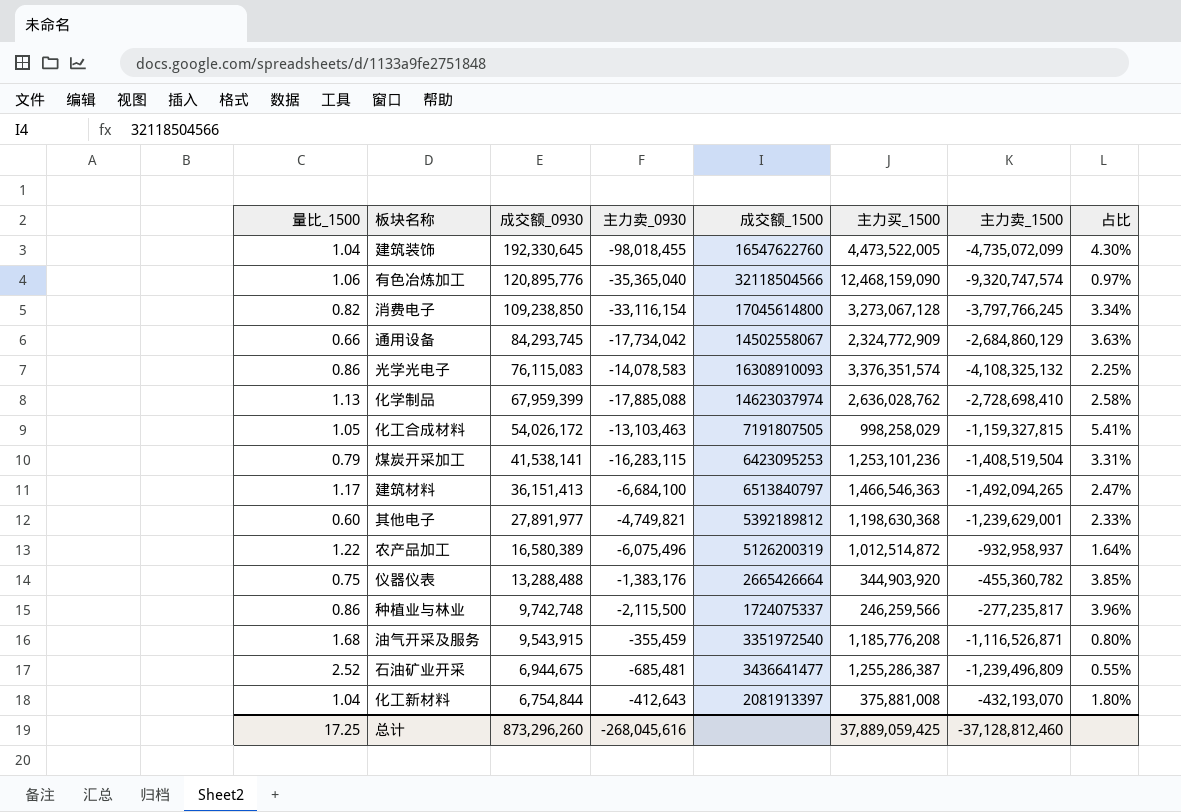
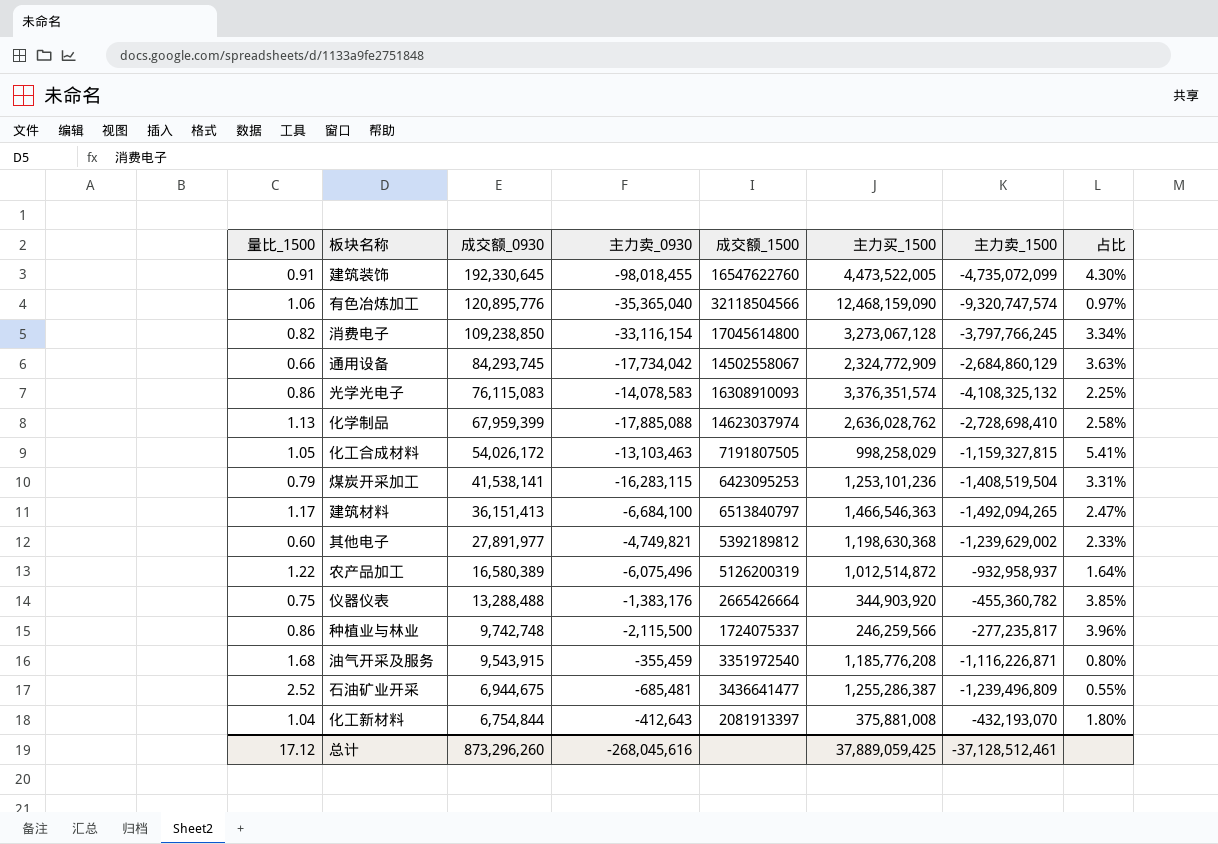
建筑装饰 | 量比_1500: 1.04 -> 0.91
其他电子 | 主力卖_1500: -1,239,629,001 -> -1,239,629,002
油气开采及服务 | 主力卖_1500: -1,116,526,871 -> -1,116,226,871
总计 | 量比_1500: 17.25 -> 17.12
总计 | 主力卖_1500: -37,128,812,460 -> -37,128,512,461

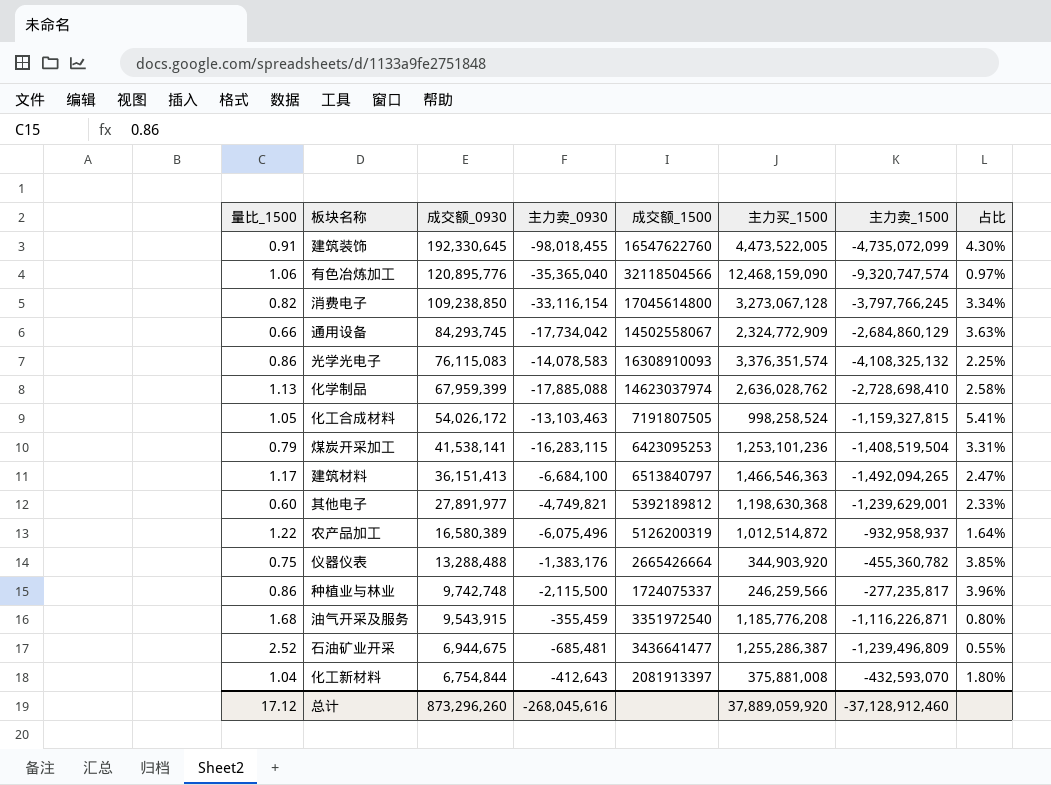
化工合成材料 | 主力买_1500: 998,258,029 -> 998,258,524
其他电子 | 主力卖_1500: -1,239,629,002 -> -1,239,629,001
化工新材料 | 主力卖_1500: -432,193,070 -> -432,593,070
总计 | 主力买_1500: 37,889,059,425 -> 37,889,059,920
总计 | 主力卖_1500: -37,128,512,461 -> -37,128,912,460

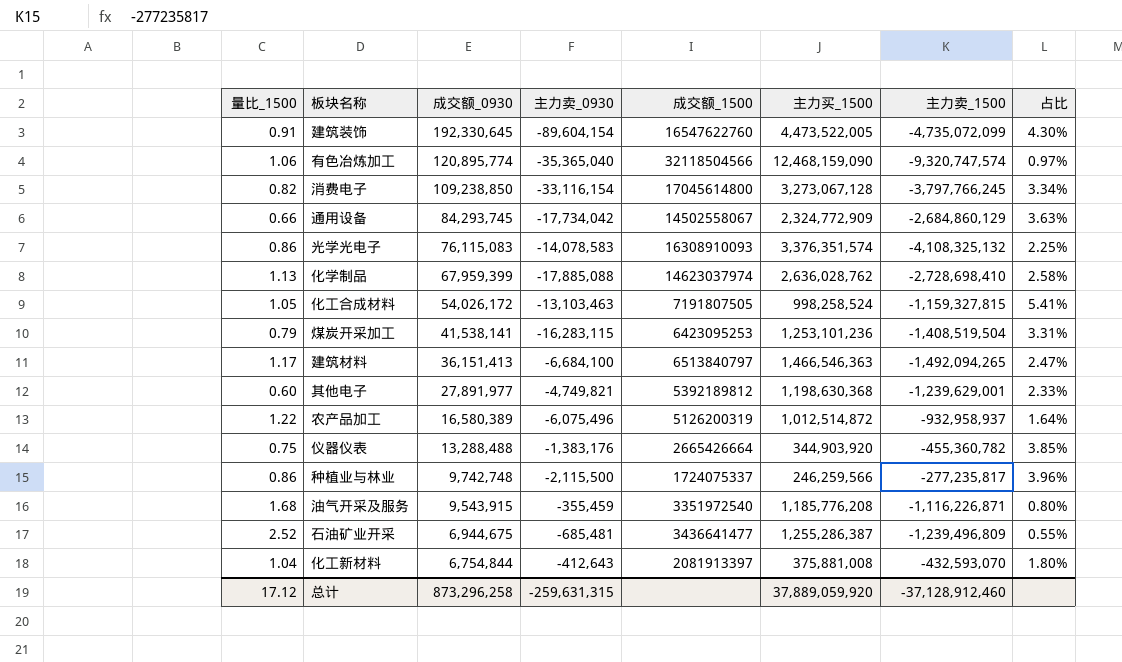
建筑装饰 | 主力卖_0930: -98,018,455 -> -89,604,154
有色冶炼加工 | 成交额_0930: 120,895,776 -> 120,895,774
总计 | 成交额_0930: 873,296,260 -> 873,296,258
总计 | 主力卖_0930: -268,045,616 -> -259,631,315

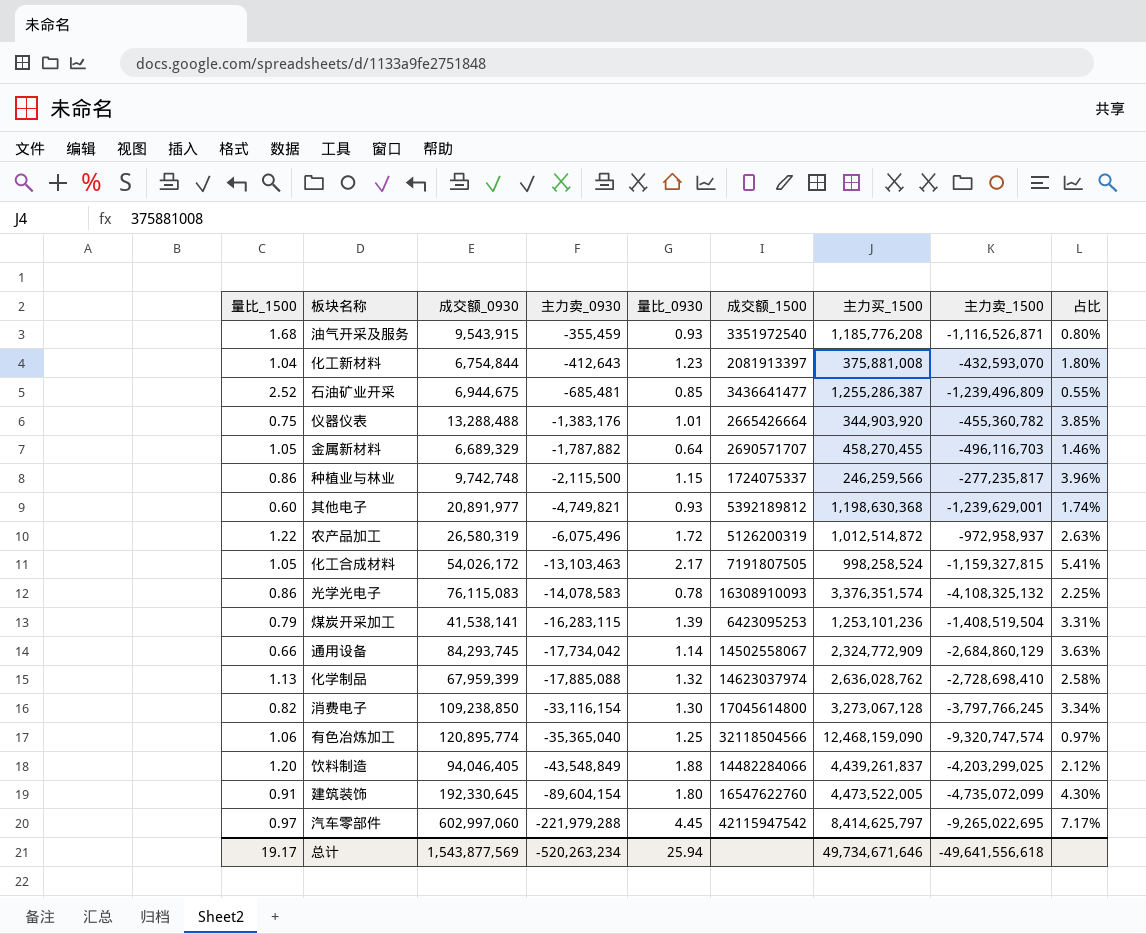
row order: 成交额_0930 descending -> 主力卖_0930 descending
column 量比_0930 | position: none -> 5
row 建筑材料: 1.17 | 36,151,413 | -6,684,100 | 6513840797 | 1,466,546,363 | -1,492,094,265 | 2.47% -> none
油气开采及服务 | 主力卖_1500: -1,116,226,871 -> -1,116,526,871
row 金属新材料: none -> 1.05 | 6,689,329 | -1,787,882 | 0.64 | 2690571707 | 458,270,455 | -496,116,703 | 1.46%
其他电子 | 成交额_0930: 27,891,977 -> 20,891,977
其他电子 | 占比: 2.33% -> 1.74%
农产品加工 | 成交额_0930: 16,580,389 -> 26,580,319
农产品加工 | 主力卖_1500: -932,958,937 -> -972,958,937
农产品加工 | 占比: 1.64% -> 2.63%
row 饮料制造: none -> 1.20 | 94,046,405 | -43,548,849 | 1.88 | 14482284066 | 4,439,261,837 | -4,203,299,025 | 2.12%
row 汽车零部件: none -> 0.97 | 602,997,060 | -221,979,288 | 4.45 | 42115947542 | 8,414,625,797 | -9,265,022,695 | 7.17%
总计 | 量比_1500: 17.12 -> 19.17
总计 | 成交额_0930: 873,296,258 -> 1,543,877,569
总计 | 主力卖_0930: -259,631,315 -> -520,263,234
总计 | 主力买_1500: 37,889,059,920 -> 49,734,671,646
总计 | 主力卖_1500: -37,128,912,460 -> -49,641,556,618

